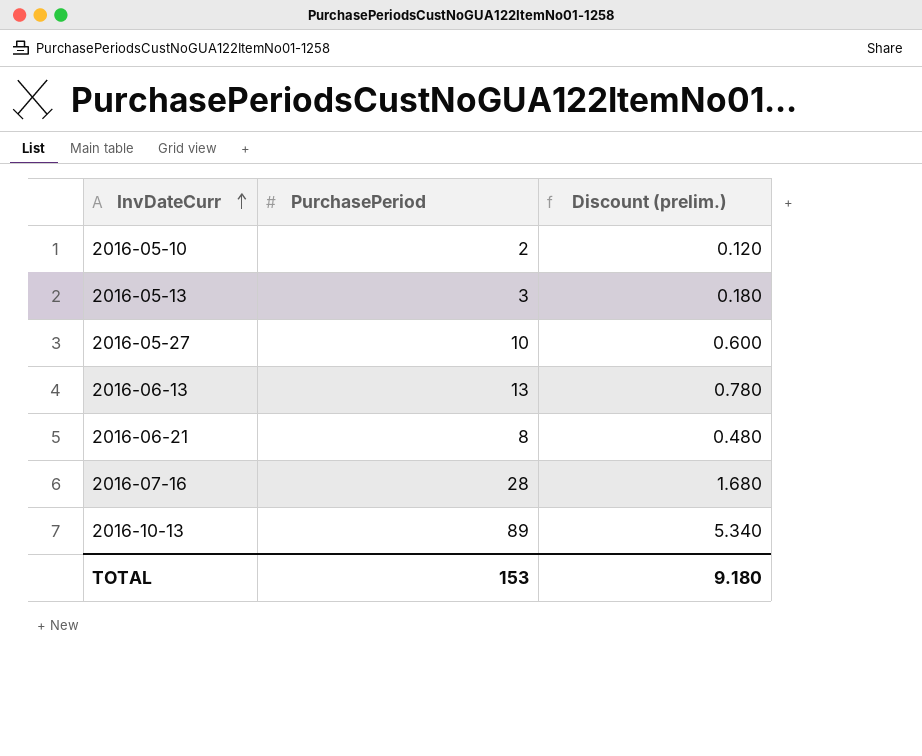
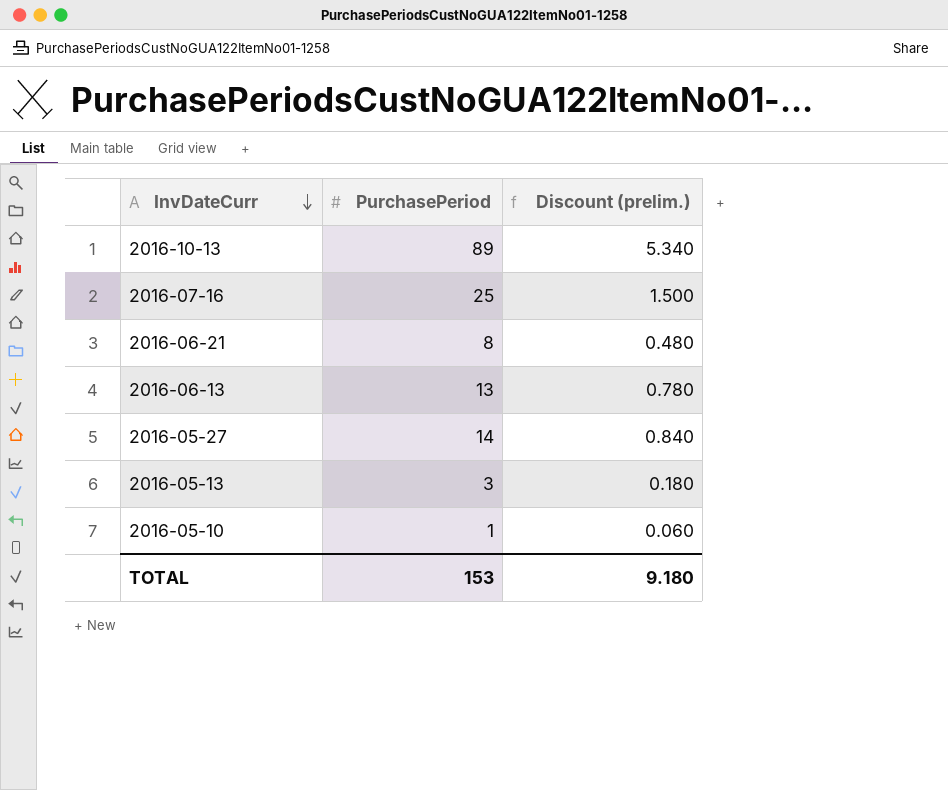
row order: InvDateCurr ascending -> InvDateCurr descending
2016-07-16 | PurchasePeriod: 28 -> 25
2016-07-16 | Discount (prelim.): 1.680 -> 1.500
2016-05-27 | PurchasePeriod: 10 -> 14
2016-05-27 | Discount (prelim.): 0.600 -> 0.840
2016-05-10 | PurchasePeriod: 2 -> 1
2016-05-10 | Discount (prelim.): 0.120 -> 0.060

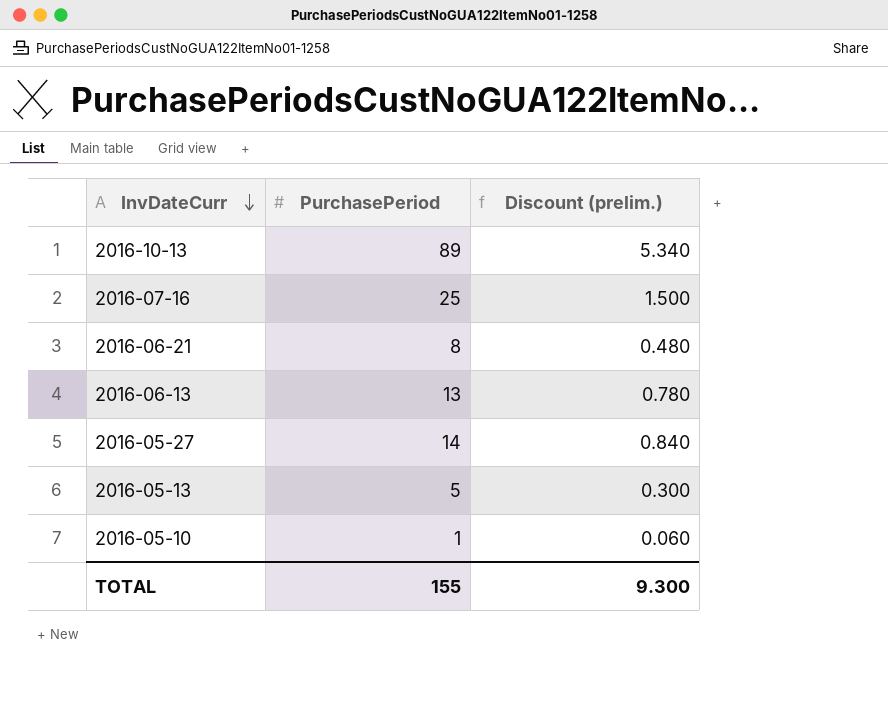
2016-05-13 | PurchasePeriod: 3 -> 5
2016-05-13 | Discount (prelim.): 0.180 -> 0.300
TOTAL | PurchasePeriod: 153 -> 155
TOTAL | Discount (prelim.): 9.180 -> 9.300

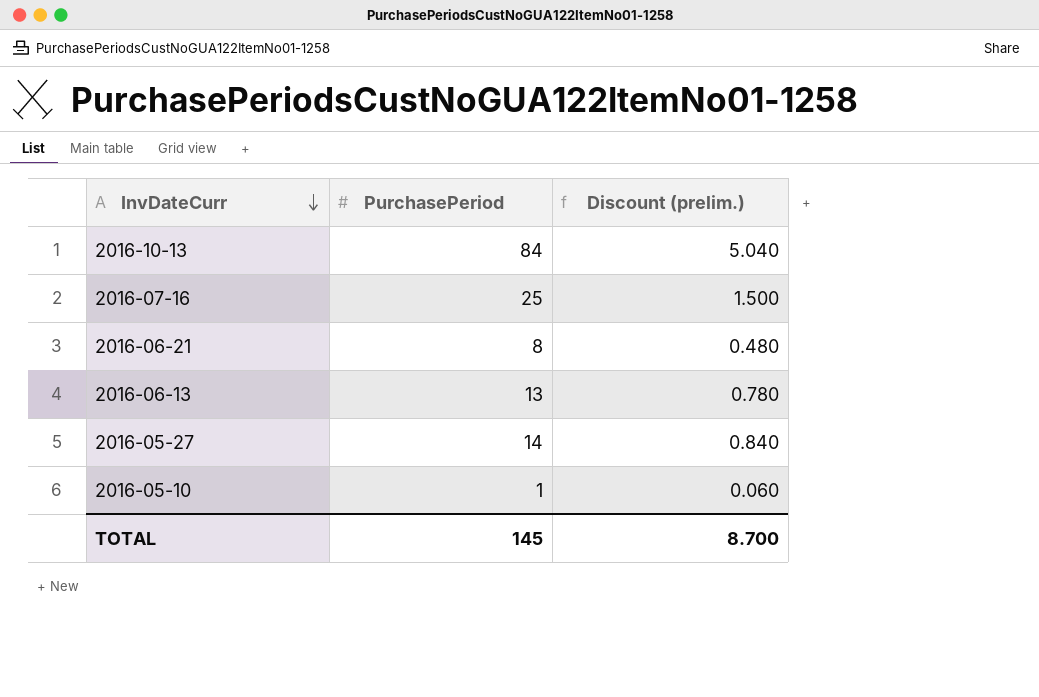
row 2016-05-13: 5 | 0.300 -> none
2016-10-13 | PurchasePeriod: 89 -> 84
2016-10-13 | Discount (prelim.): 5.340 -> 5.040
TOTAL | PurchasePeriod: 155 -> 145
TOTAL | Discount (prelim.): 9.300 -> 8.700

